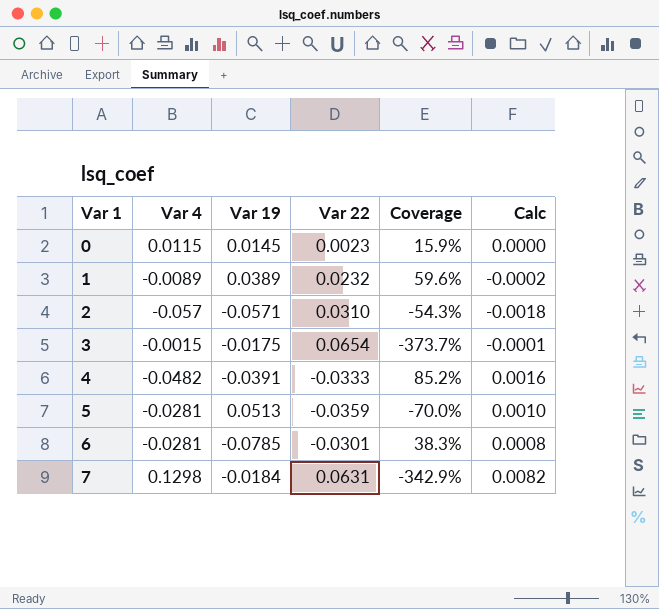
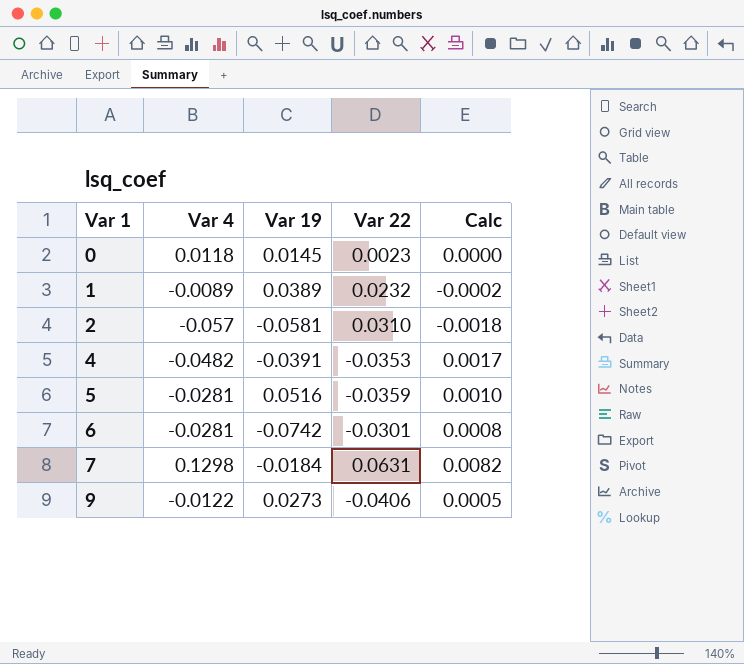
column Coverage | formula: [Var 22] / [Var 19] -> none
row 3: -0.0015 | -0.0175 | 0.0654 | -373.7% | -0.0001 -> none
0 | Var 4: 0.0115 -> 0.0118
2 | Var 19: -0.0571 -> -0.0581
4 | Var 22: -0.0333 -> -0.0353
4 | Calc: 0.0016 -> 0.0017
5 | Var 19: 0.0513 -> 0.0516
6 | Var 19: -0.0785 -> -0.0742
row 9: none -> -0.0122 | 0.0273 | -0.0406 | 0.0005

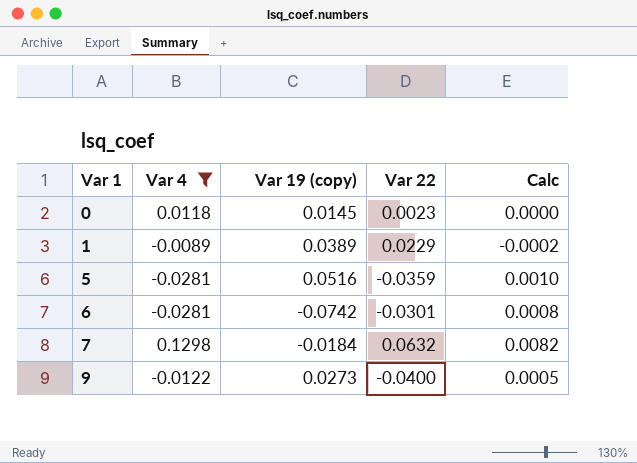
filter: none -> Var 4 >= -0.0281
column name: Var 19 -> Var 19 (copy)
1 | Var 22: 0.0232 -> 0.0229
7 | Var 22: 0.0631 -> 0.0632
9 | Var 22: -0.0406 -> -0.0400

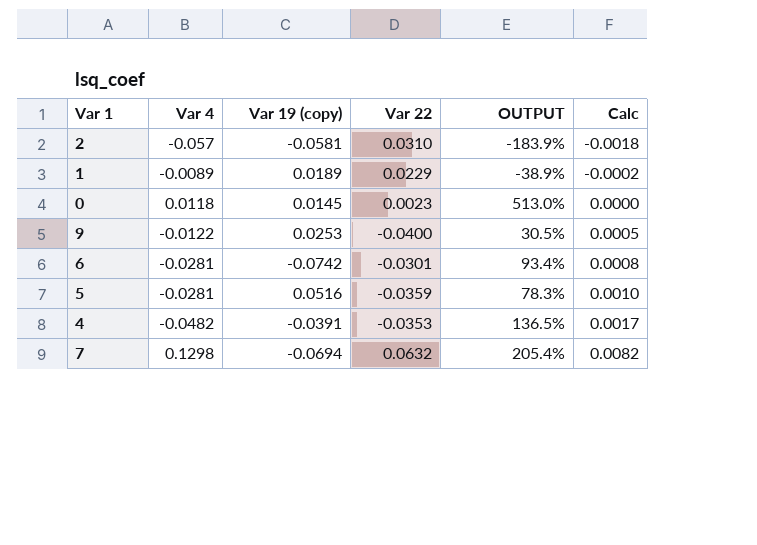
filter: Var 4 >= -0.0281 -> none
row order: Var 1 ascending -> Calc ascending
column OUTPUT | formula: none -> [Var 4] / [Var 22]
1 | Var 19 (copy): 0.0389 -> 0.0189
9 | Var 19 (copy): 0.0273 -> 0.0253
7 | Var 19 (copy): -0.0184 -> -0.0694

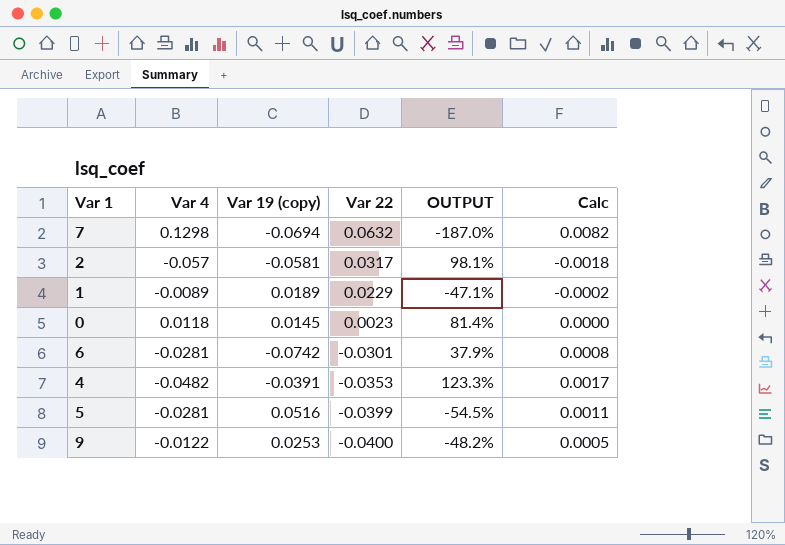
row order: Calc ascending -> Var 22 descending
column OUTPUT | formula: [Var 4] / [Var 22] -> [Var 4] / [Var 19 (copy)]
2 | Var 22: 0.0310 -> 0.0317
5 | Var 22: -0.0359 -> -0.0399
5 | Calc: 0.0010 -> 0.0011

